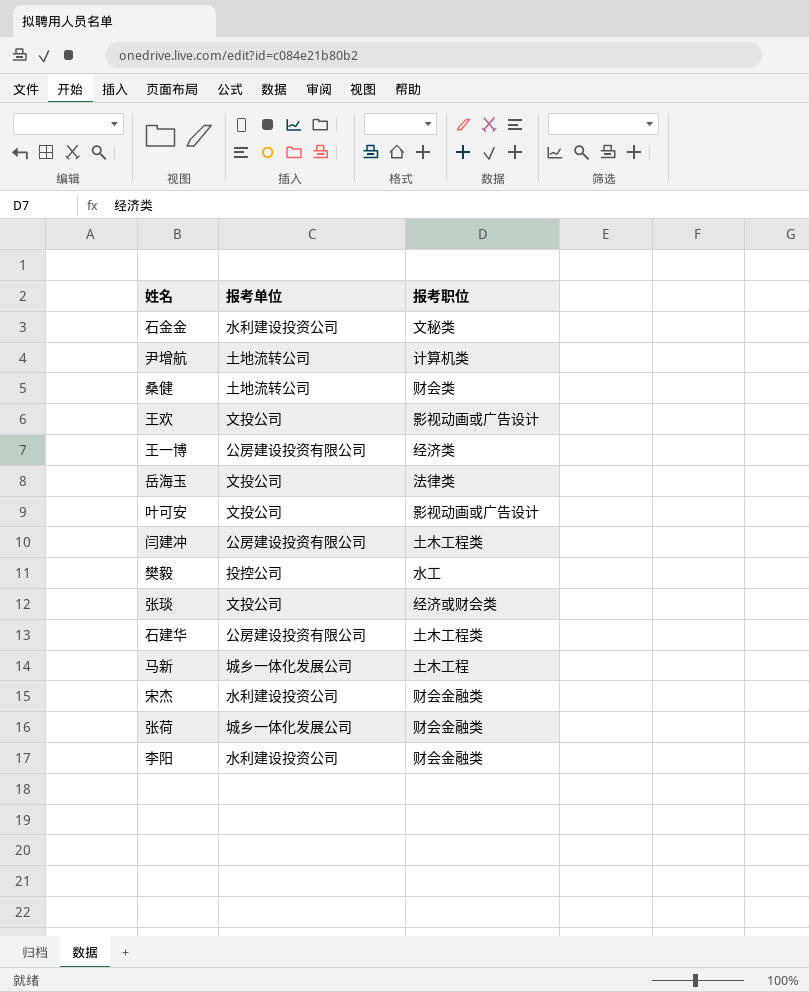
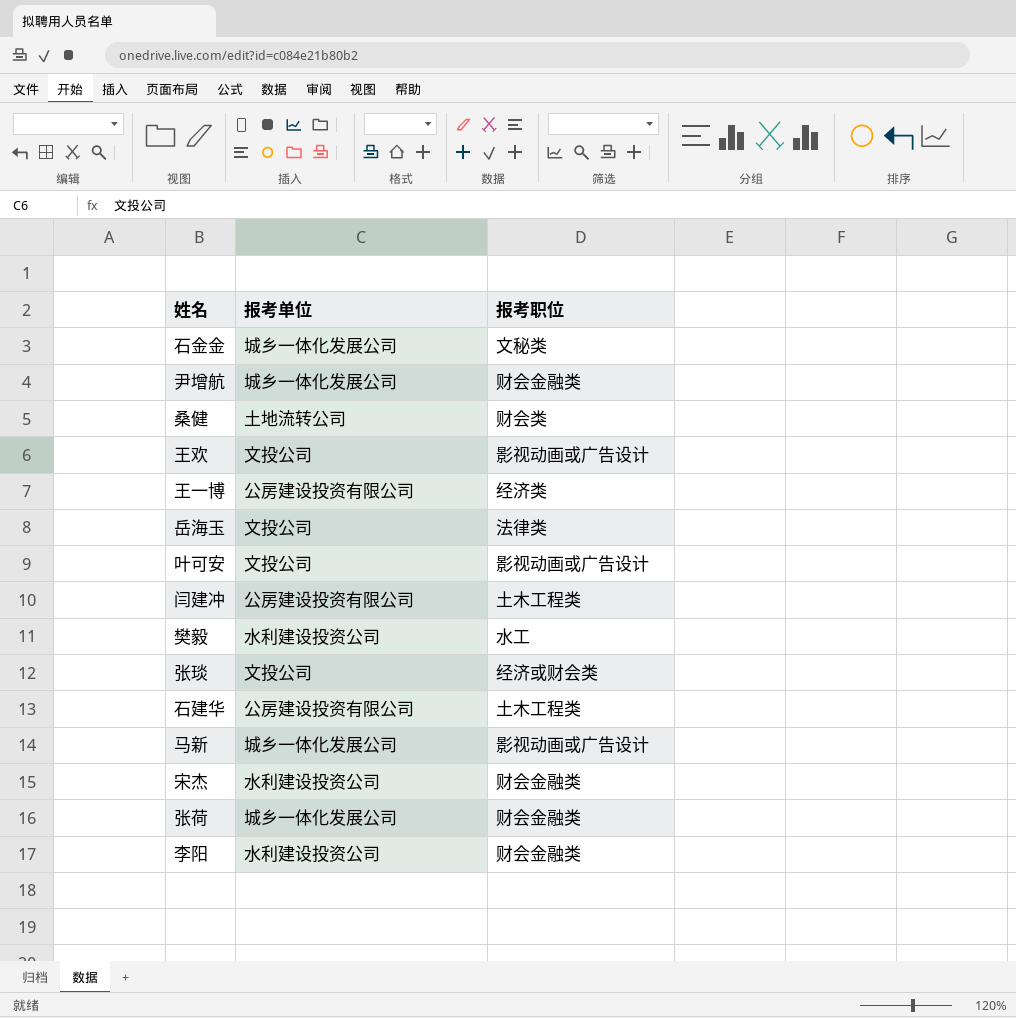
石金金 | 报考单位: 水利建设投资公司 -> 城乡一体化发展公司
尹增航 | 报考单位: 土地流转公司 -> 城乡一体化发展公司
尹增航 | 报考职位: 计算机类 -> 财会金融类
樊毅 | 报考单位: 投控公司 -> 水利建设投资公司
马新 | 报考职位: 土木工程 -> 影视动画或广告设计

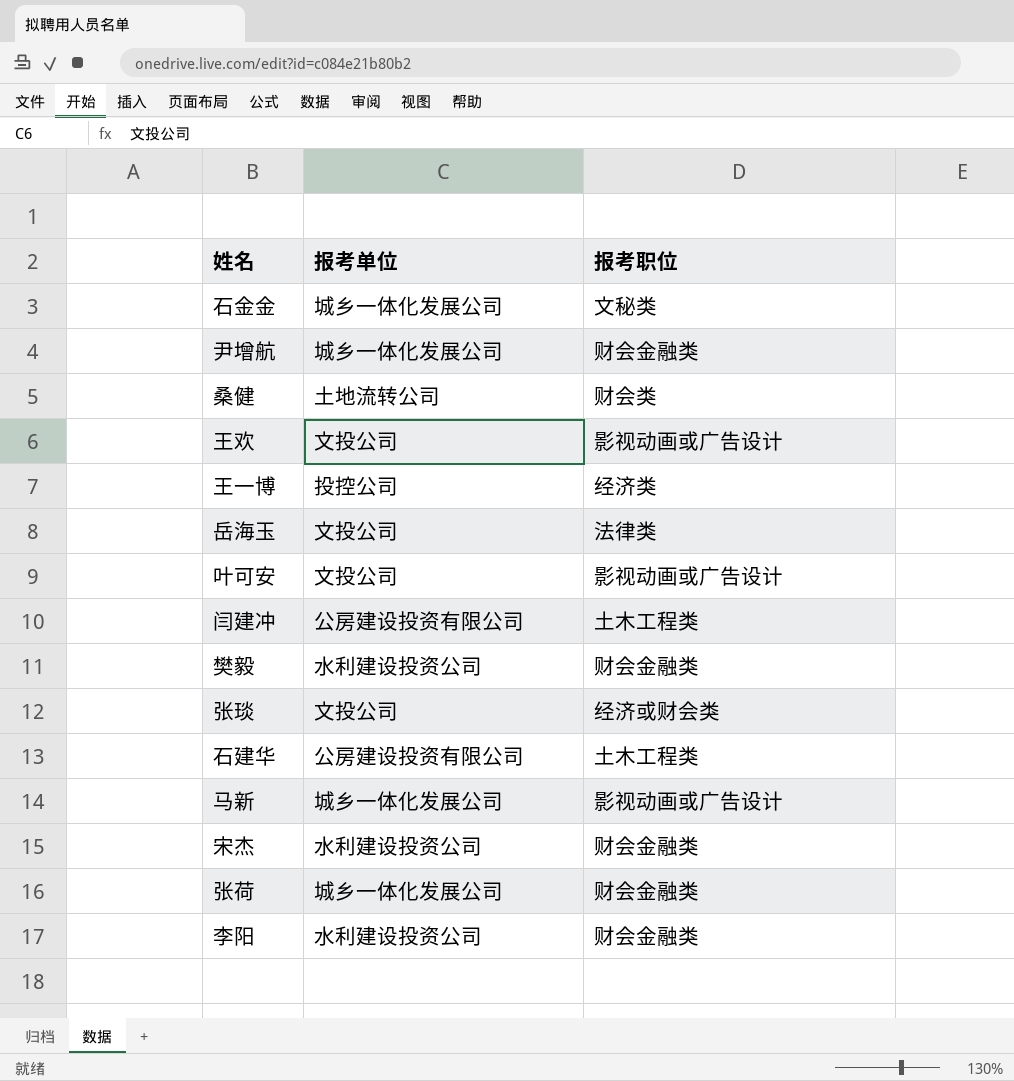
王一博 | 报考单位: 公房建设投资有限公司 -> 投控公司
樊毅 | 报考职位: 水工 -> 财会金融类

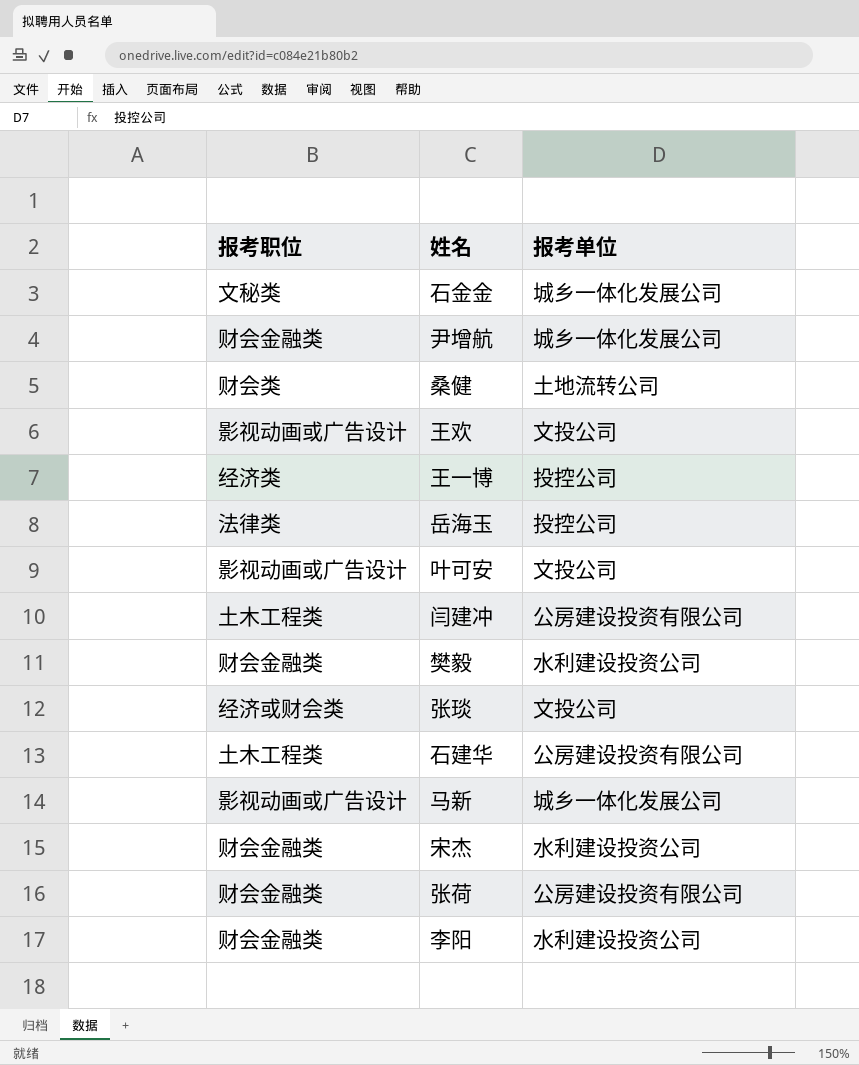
column 报考职位 | position: 3 -> 1
岳海玉 | 报考单位: 文投公司 -> 投控公司
张荷 | 报考单位: 城乡一体化发展公司 -> 公房建设投资有限公司

